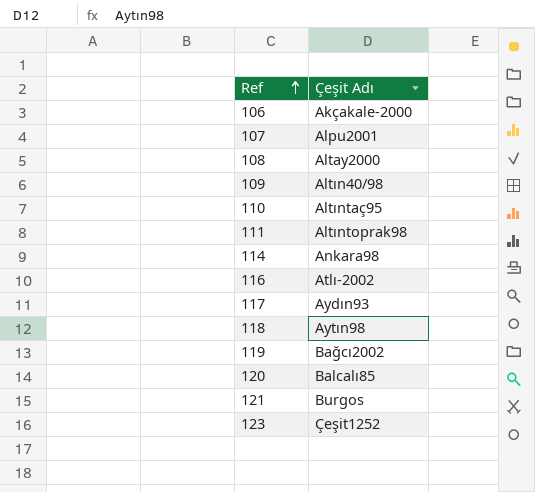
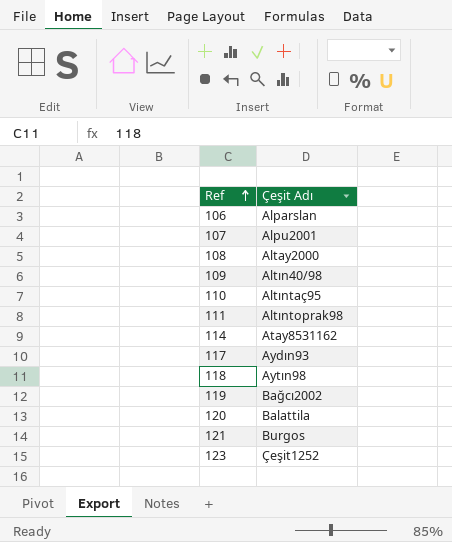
row 116: Atlı-2002 -> none
106 | Çeşit Adı: Akçakale-2000 -> Alparslan
114 | Çeşit Adı: Ankara98 -> Atay8531162
120 | Çeşit Adı: Balcalı85 -> Balattila

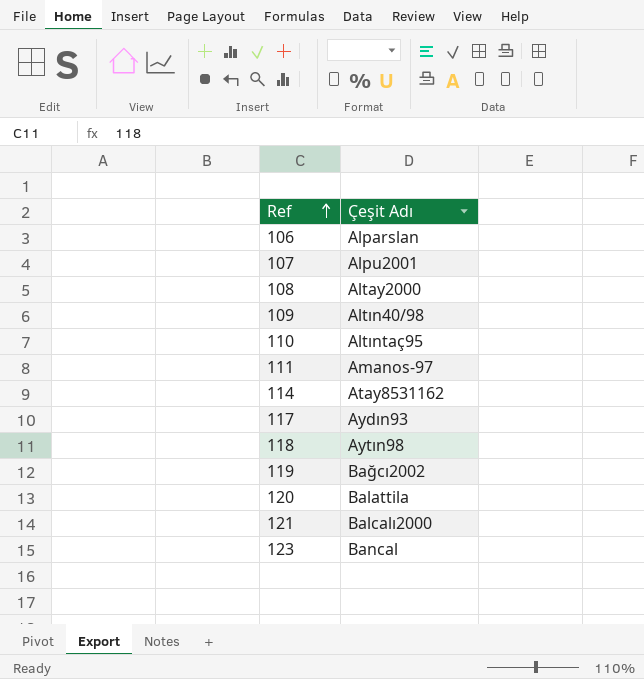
111 | Çeşit Adı: Altıntoprak98 -> Amanos-97
121 | Çeşit Adı: Burgos -> Balcalı2000
123 | Çeşit Adı: Çeşit1252 -> Bancal

